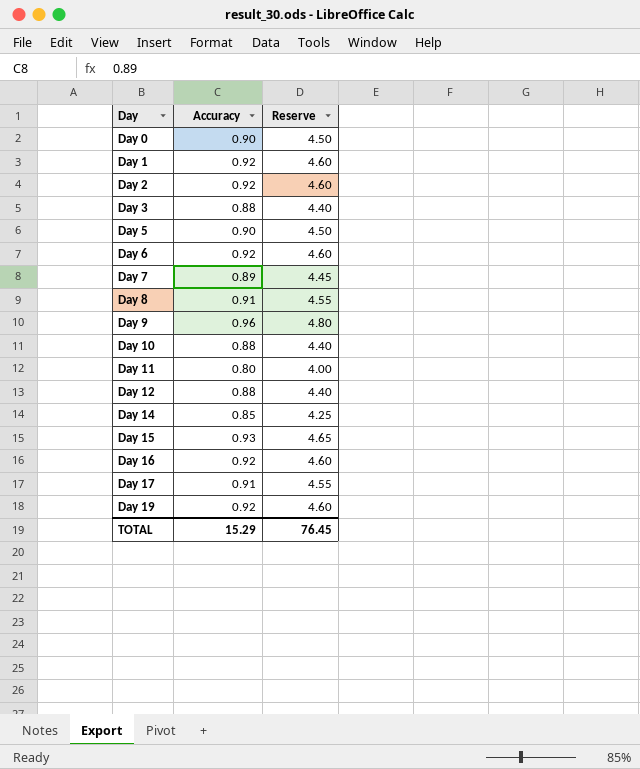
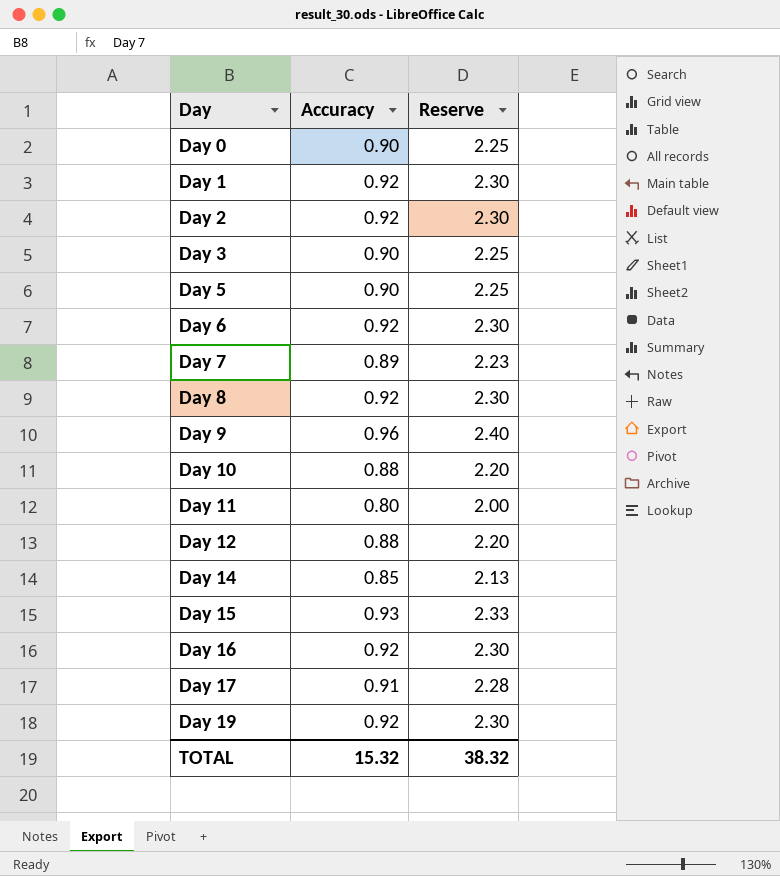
column Reserve | formula: [Accuracy] * 5 -> [Accuracy] * 2.5
Day 3 | Accuracy: 0.88 -> 0.90
Day 8 | Accuracy: 0.91 -> 0.92
TOTAL | Accuracy: 15.29 -> 15.32
TOTAL | Reserve: 76.45 -> 38.32

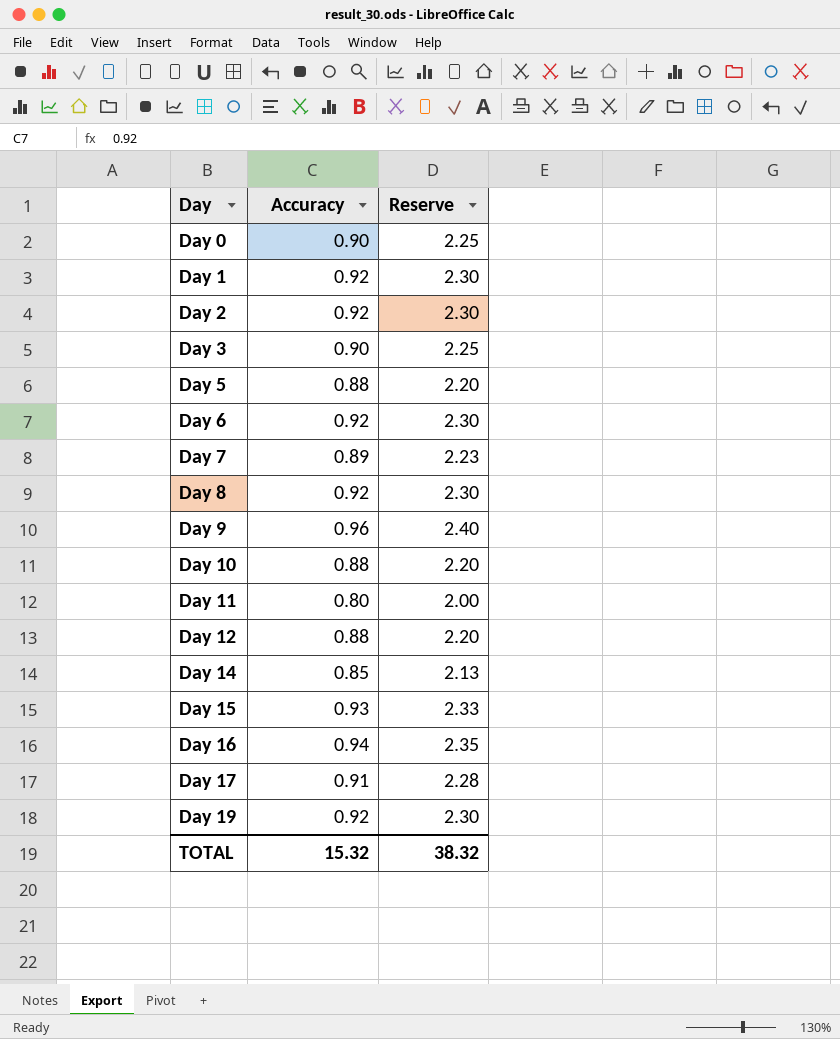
Day 5 | Accuracy: 0.90 -> 0.88
Day 5 | Reserve: 2.25 -> 2.20
Day 16 | Accuracy: 0.92 -> 0.94
Day 16 | Reserve: 2.30 -> 2.35

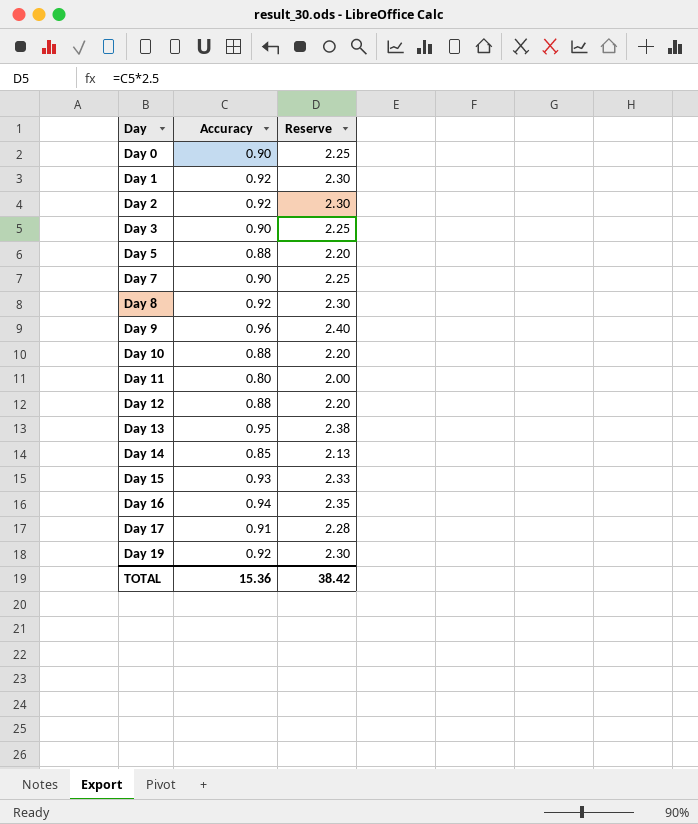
row Day 6: 0.92 | 2.30 -> none
Day 7 | Accuracy: 0.89 -> 0.90
Day 7 | Reserve: 2.23 -> 2.25
row Day 13: none -> 0.95 | 2.38
TOTAL | Accuracy: 15.32 -> 15.36
TOTAL | Reserve: 38.32 -> 38.42

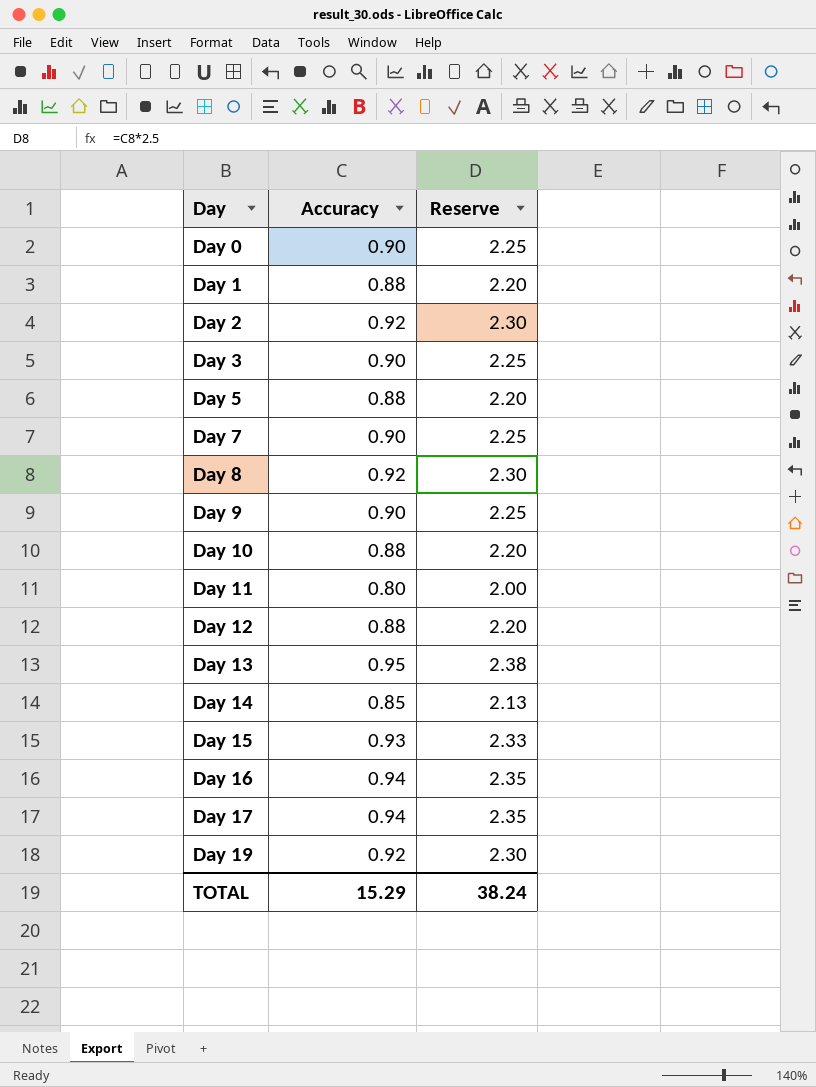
Day 1 | Accuracy: 0.92 -> 0.88
Day 1 | Reserve: 2.30 -> 2.20
Day 9 | Accuracy: 0.96 -> 0.90
Day 9 | Reserve: 2.40 -> 2.25
Day 17 | Accuracy: 0.91 -> 0.94
Day 17 | Reserve: 2.28 -> 2.35
TOTAL | Accuracy: 15.36 -> 15.29
TOTAL | Reserve: 38.42 -> 38.24

